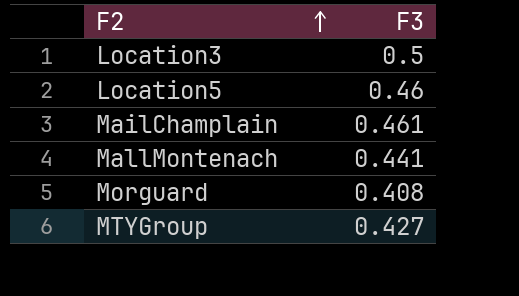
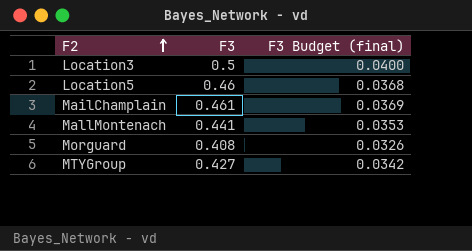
column F3 Budget (final) | formula: none -> [F3] * 0.08

